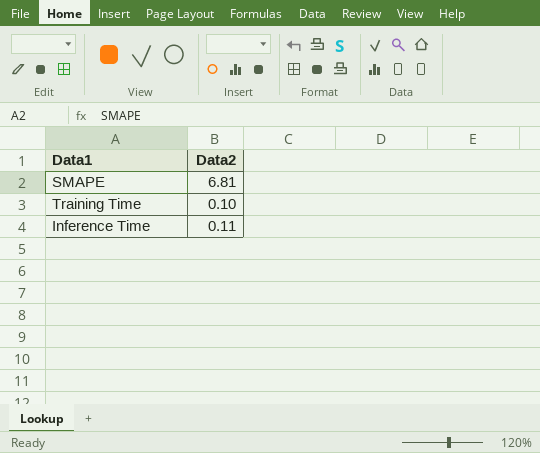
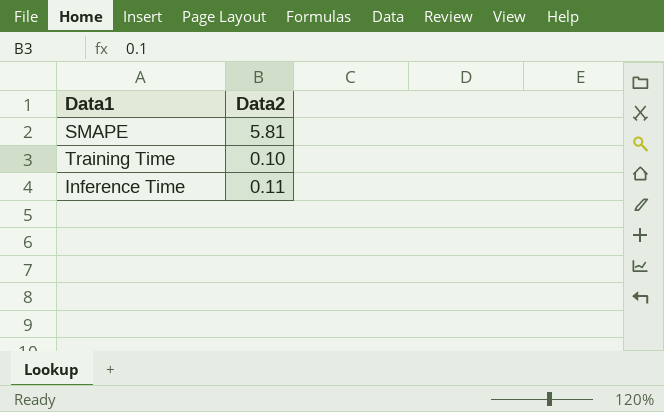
SMAPE | Data2: 6.81 -> 5.81

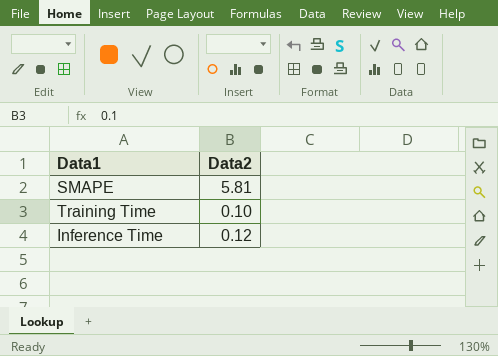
Inference Time | Data2: 0.11 -> 0.12

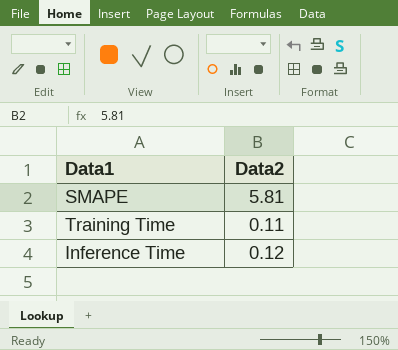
Training Time | Data2: 0.10 -> 0.11

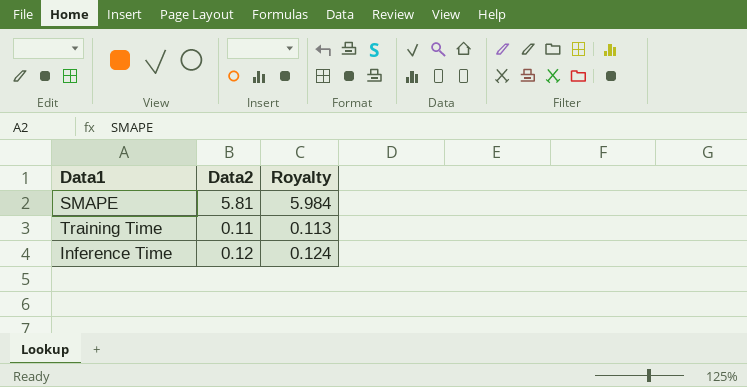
column Royalty | formula: none -> [Data2] * 1.03

